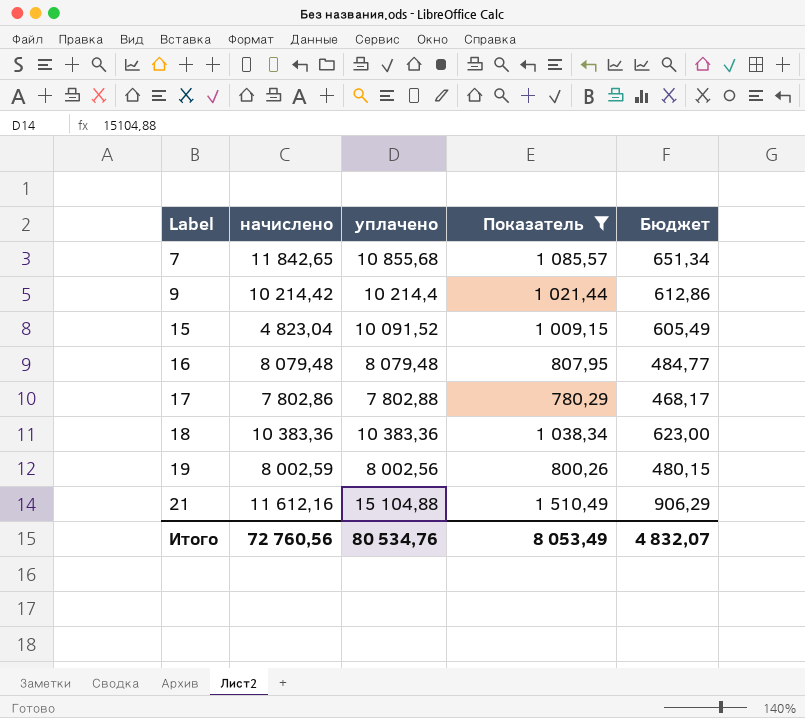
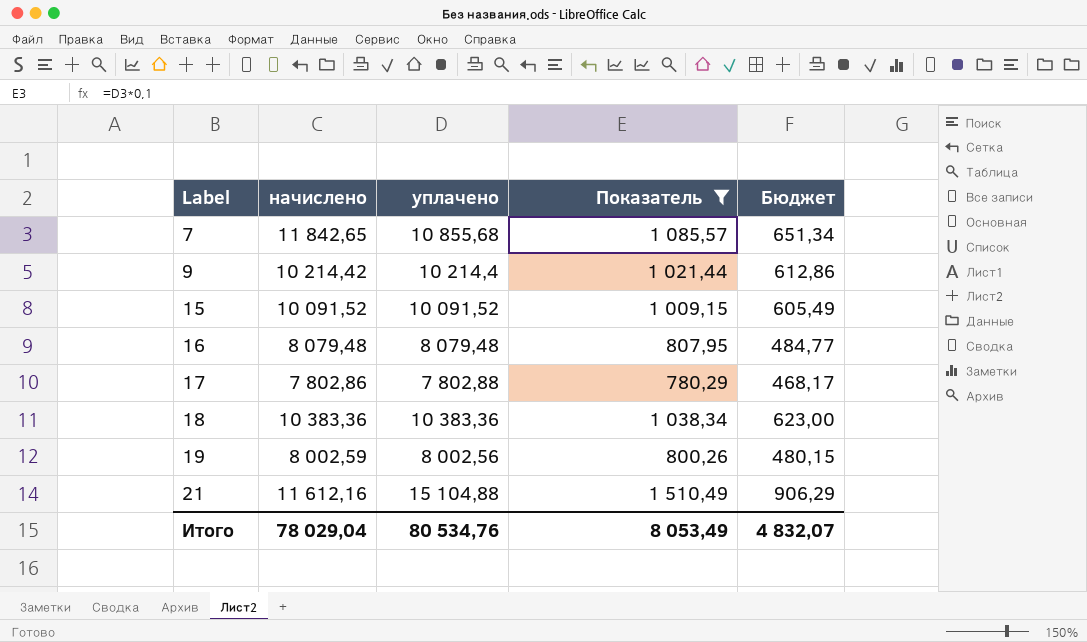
15 | начислено: 4 823,04 -> 10 091,52
Итого | начислено: 72 760,56 -> 78 029,04

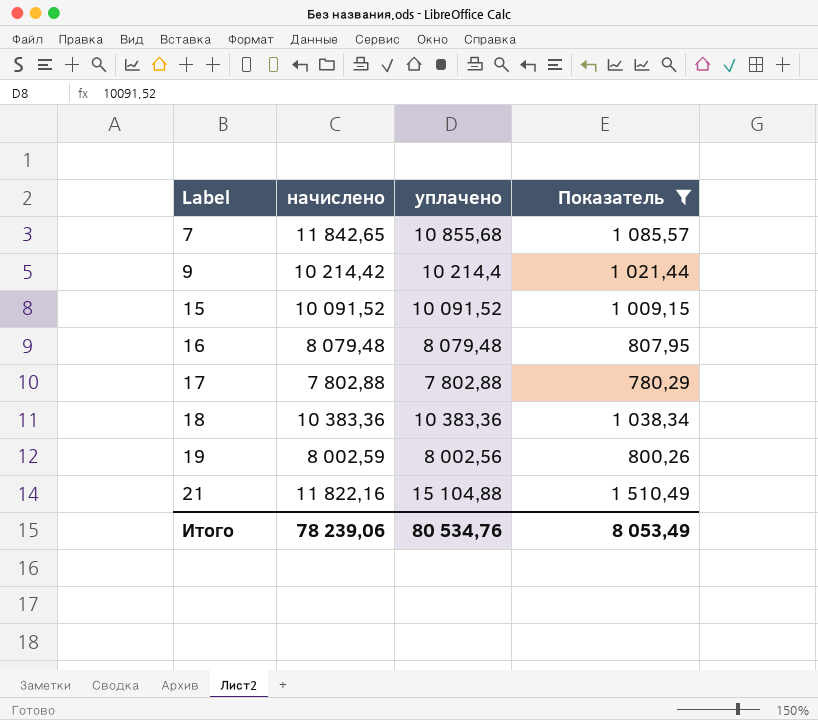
column Бюджет | formula: [уплачено] * 0,06 -> none
17 | начислено: 7 802,86 -> 7 802,88
21 | начислено: 11 612,16 -> 11 822,16
Итого | начислено: 78 029,04 -> 78 239,06

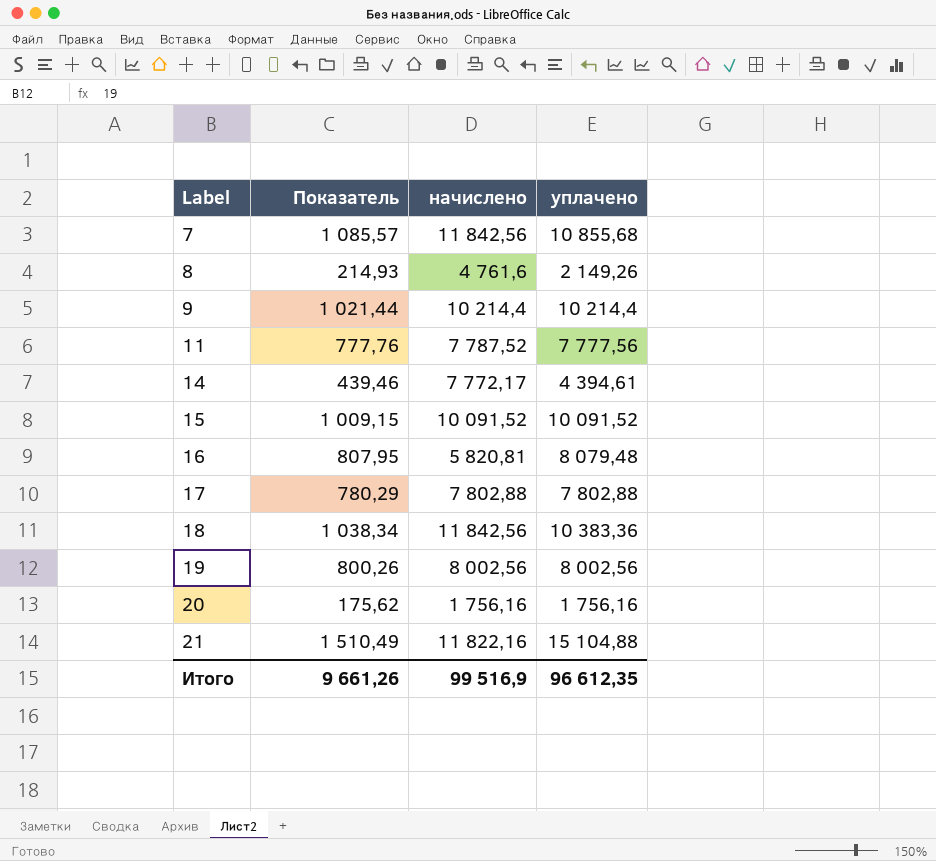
filter: Показатель >= 780,29 -> none
column Показатель | position: 4 -> 2
7 | начислено: 11 842,65 -> 11 842,56
9 | начислено: 10 214,42 -> 10 214,4
16 | начислено: 8 079,48 -> 5 820,81
18 | начислено: 10 383,36 -> 11 842,56
19 | начислено: 8 002,59 -> 8 002,56
Итого | Показатель: 8 053,49 -> 9 661,26
Итого | начислено: 78 239,06 -> 99 516,9
Итого | уплачено: 80 534,76 -> 96 612,35

